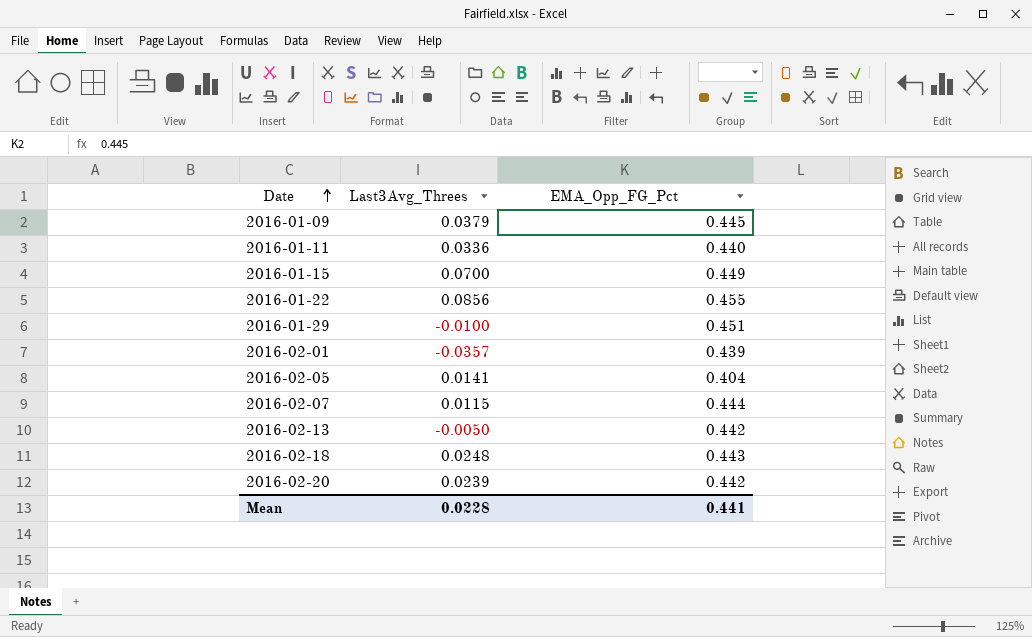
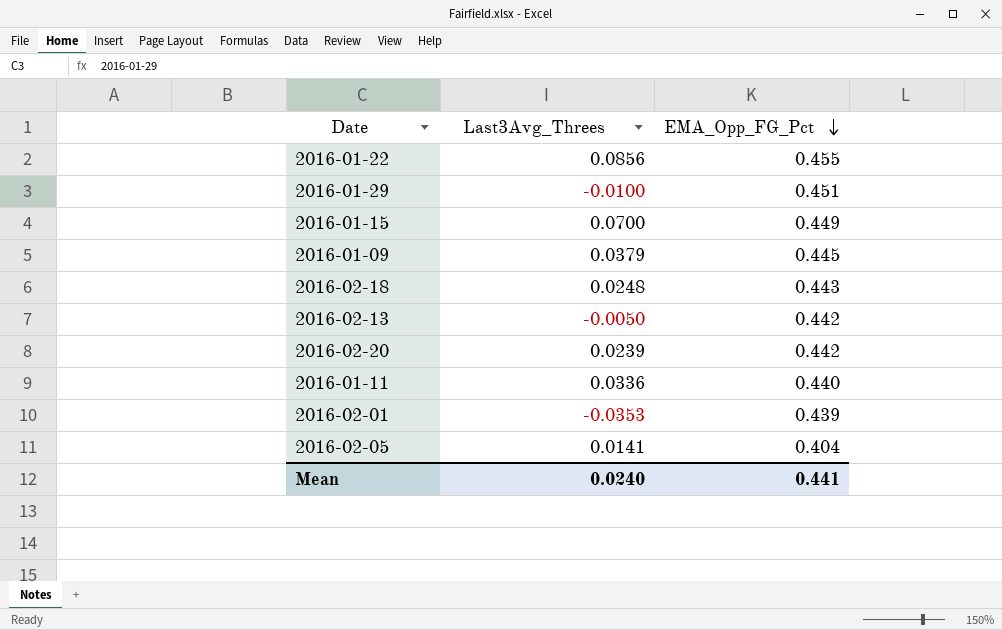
row order: Date ascending -> EMA_Opp_FG_Pct descending
row 2016-02-07: 0.0115 | 0.444 -> none
2016-02-01 | Last3Avg_Threes: -0.0357 -> -0.0353
Mean | Last3Avg_Threes: 0.0228 -> 0.0240

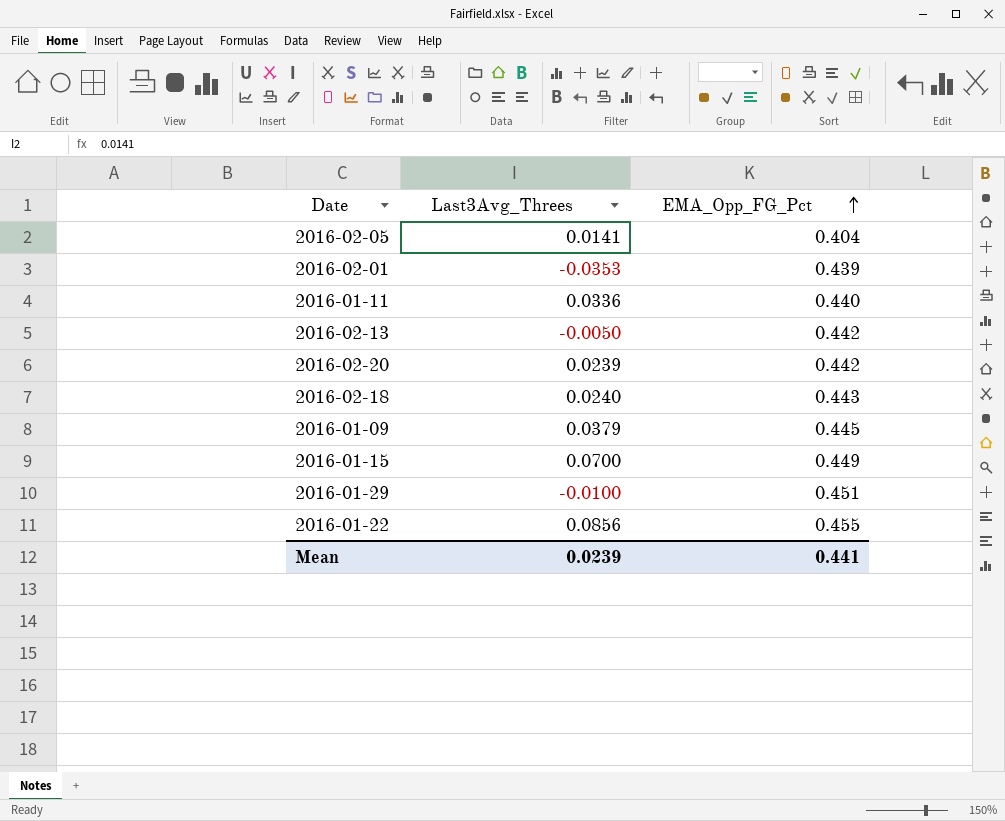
row order: EMA_Opp_FG_Pct descending -> EMA_Opp_FG_Pct ascending
2016-02-18 | Last3Avg_Threes: 0.0248 -> 0.0240
Mean | Last3Avg_Threes: 0.0240 -> 0.0239

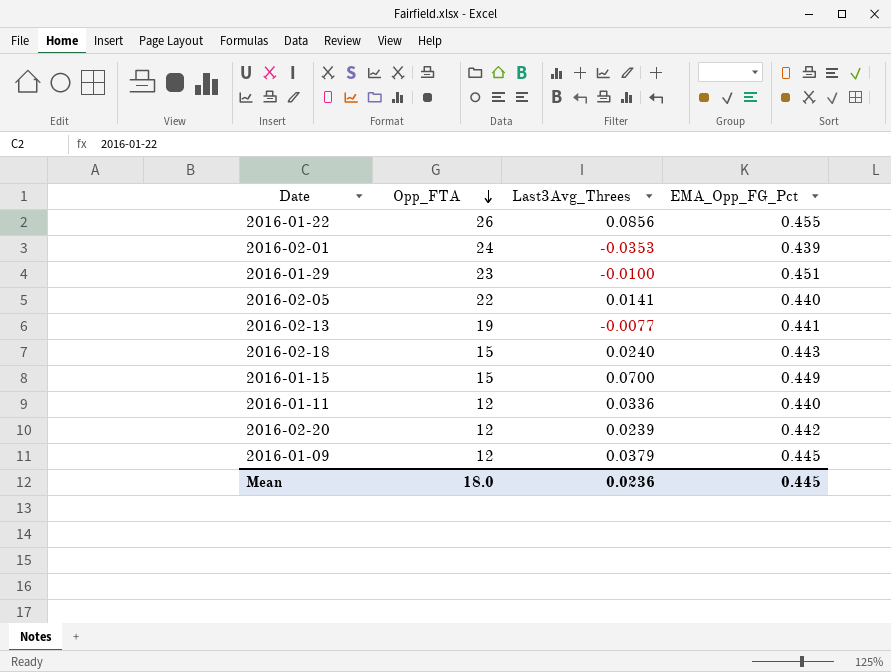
row order: EMA_Opp_FG_Pct ascending -> Opp_FTA descending
column Opp_FTA | position: none -> 2
2016-02-05 | EMA_Opp_FG_Pct: 0.404 -> 0.440
2016-02-13 | Last3Avg_Threes: -0.0050 -> -0.0077
2016-02-13 | EMA_Opp_FG_Pct: 0.442 -> 0.441
Mean | Last3Avg_Threes: 0.0239 -> 0.0236
Mean | EMA_Opp_FG_Pct: 0.441 -> 0.445

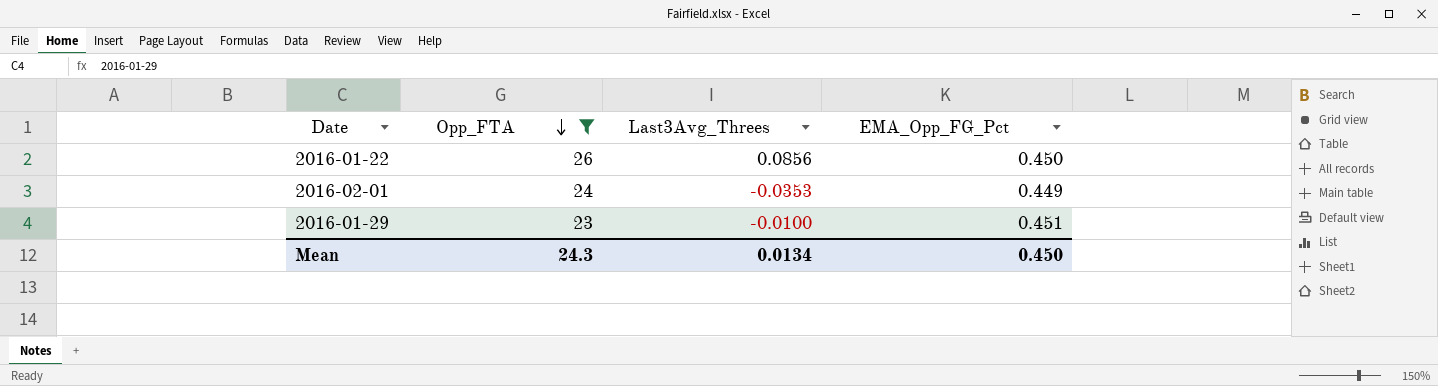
filter: none -> Opp_FTA >= 23
2016-01-22 | EMA_Opp_FG_Pct: 0.455 -> 0.450
2016-02-01 | EMA_Opp_FG_Pct: 0.439 -> 0.449
Mean | Opp_FTA: 18.0 -> 24.3
Mean | Last3Avg_Threes: 0.0236 -> 0.0134
Mean | EMA_Opp_FG_Pct: 0.445 -> 0.450

